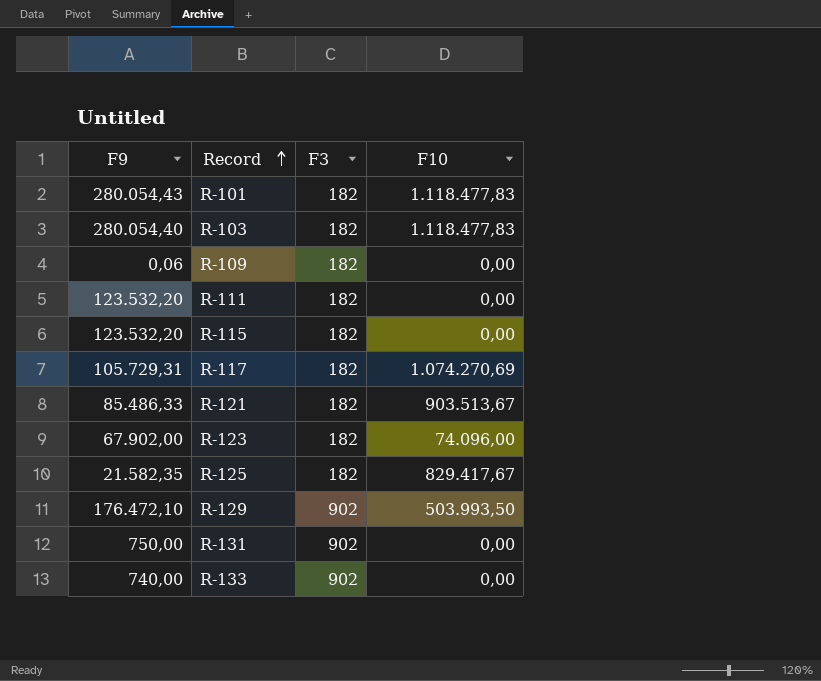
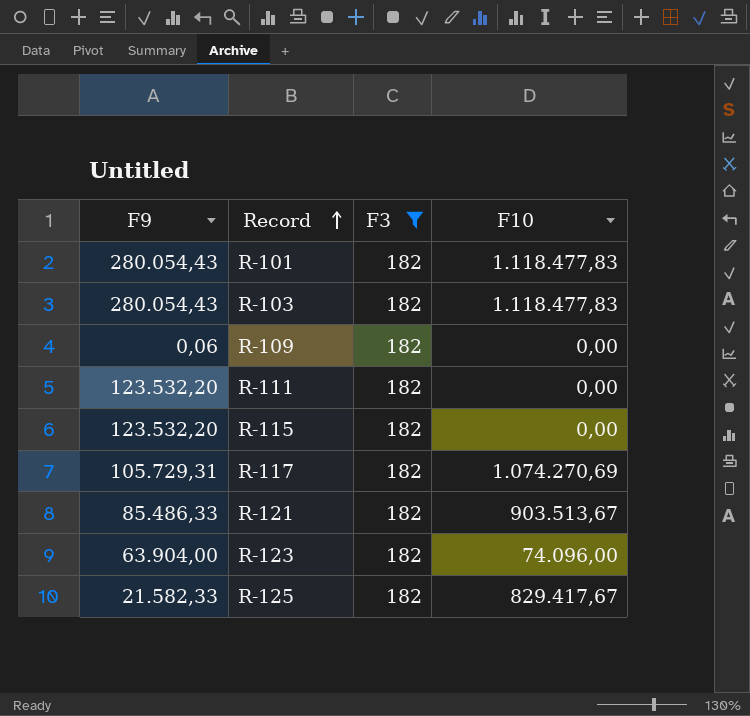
filter: none -> F3 = 182
R-103 | F9: 280.054,40 -> 280.054,43
R-123 | F9: 67.902,00 -> 63.904,00
R-125 | F9: 21.582,35 -> 21.582,33

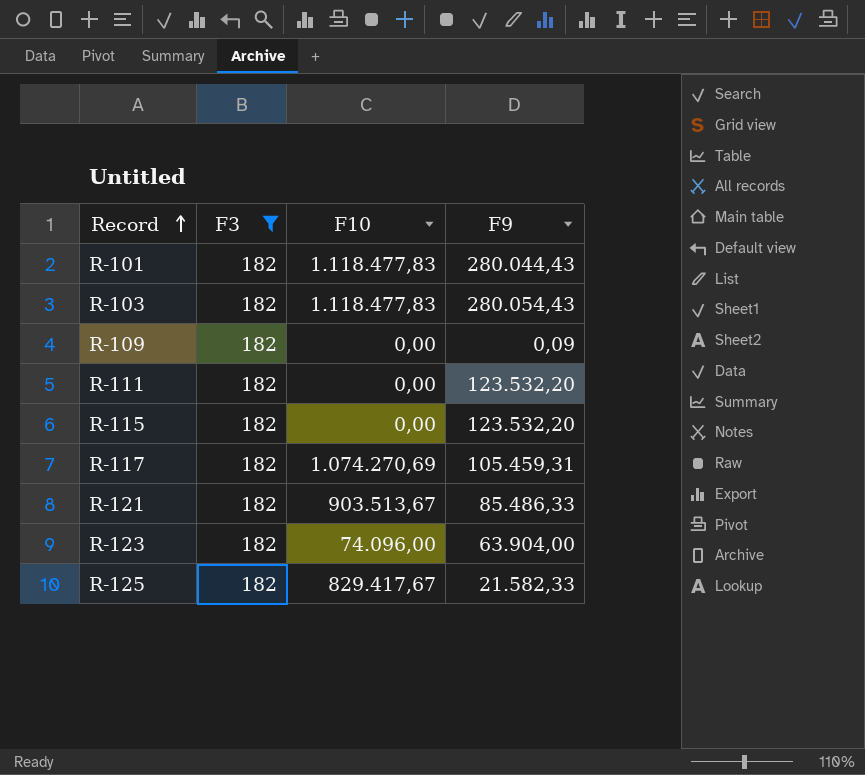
column F9 | position: 1 -> 4
R-101 | F9: 280.054,43 -> 280.044,43
R-109 | F9: 0,06 -> 0,09
R-117 | F9: 105.729,31 -> 105.459,31

